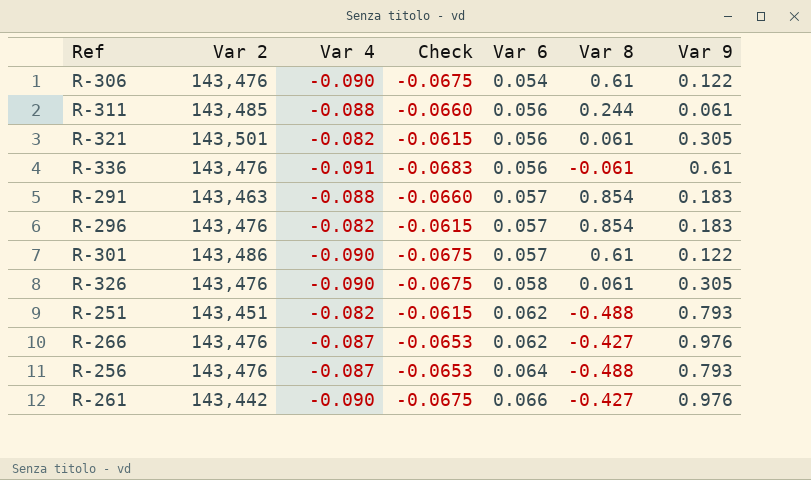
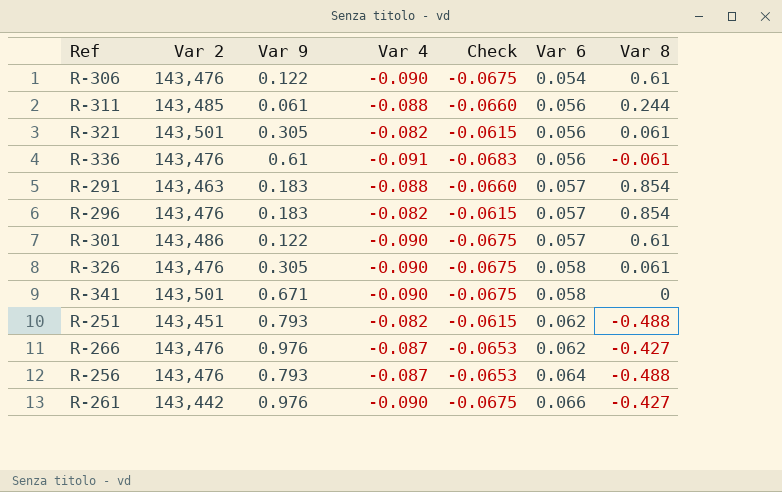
column Var 9 | position: 7 -> 3
row R-341: none -> 143,501 | 0.671 | -0.090 | -0.0675 | 0.058 | 0

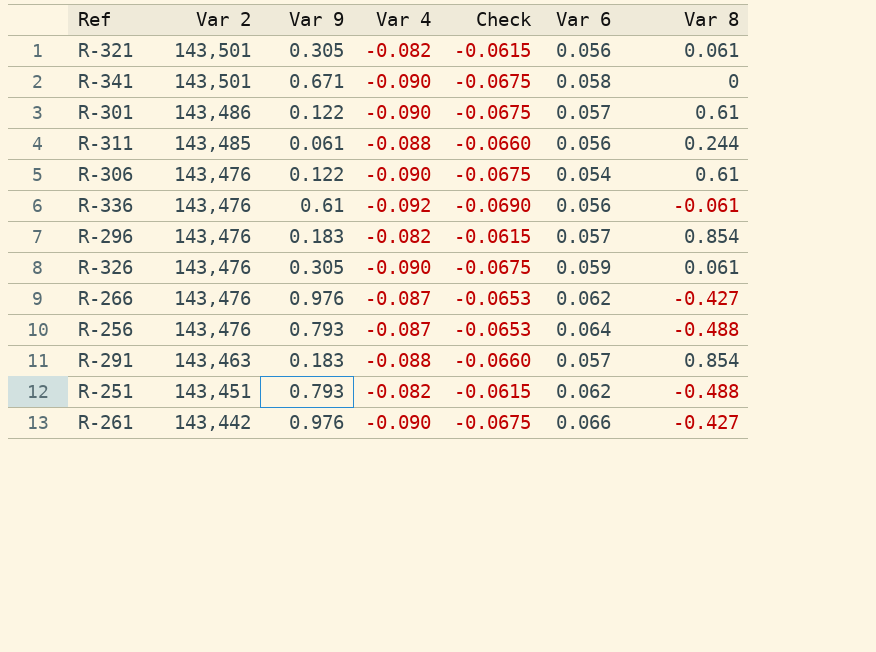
row order: Var 6 ascending -> Var 2 descending
R-336 | Var 4: -0.091 -> -0.092
R-336 | Check: -0.0683 -> -0.0690
R-326 | Var 6: 0.058 -> 0.059

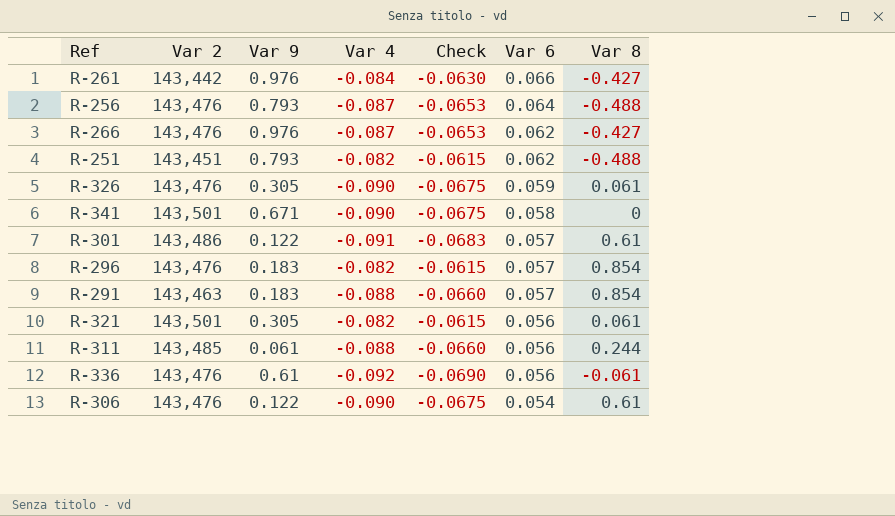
row order: Var 2 descending -> Var 6 descending
R-261 | Var 4: -0.090 -> -0.084
R-261 | Check: -0.0675 -> -0.0630
R-301 | Var 4: -0.090 -> -0.091
R-301 | Check: -0.0675 -> -0.0683

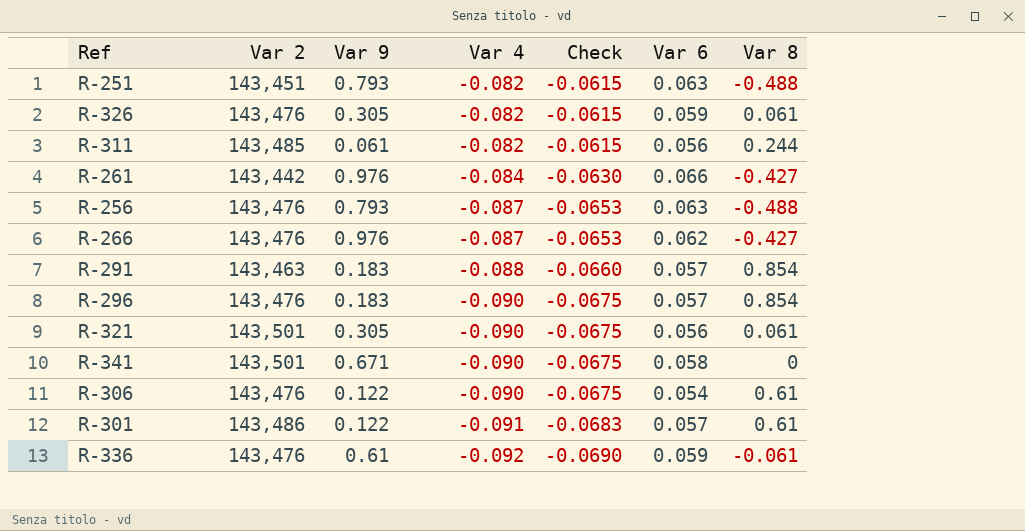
row order: Var 6 descending -> Var 4 descending
R-251 | Var 6: 0.062 -> 0.063
R-326 | Var 4: -0.090 -> -0.082
R-326 | Check: -0.0675 -> -0.0615
R-311 | Var 4: -0.088 -> -0.082
R-311 | Check: -0.0660 -> -0.0615
R-256 | Var 6: 0.064 -> 0.063
R-296 | Var 4: -0.082 -> -0.090
R-296 | Check: -0.0615 -> -0.0675
R-321 | Var 4: -0.082 -> -0.090
R-321 | Check: -0.0615 -> -0.0675
R-336 | Var 6: 0.056 -> 0.059

